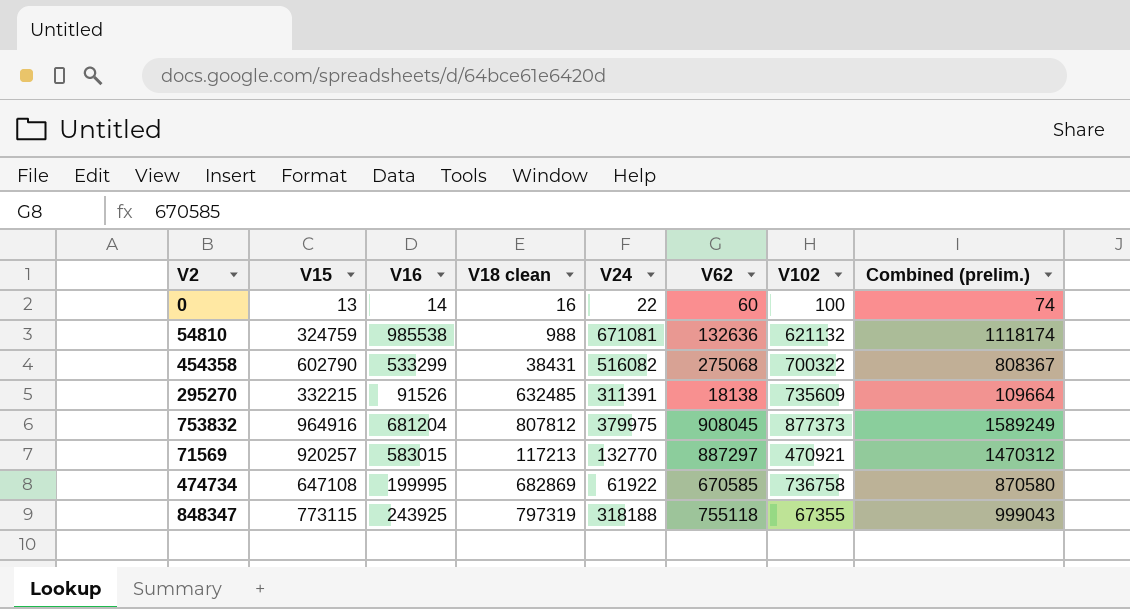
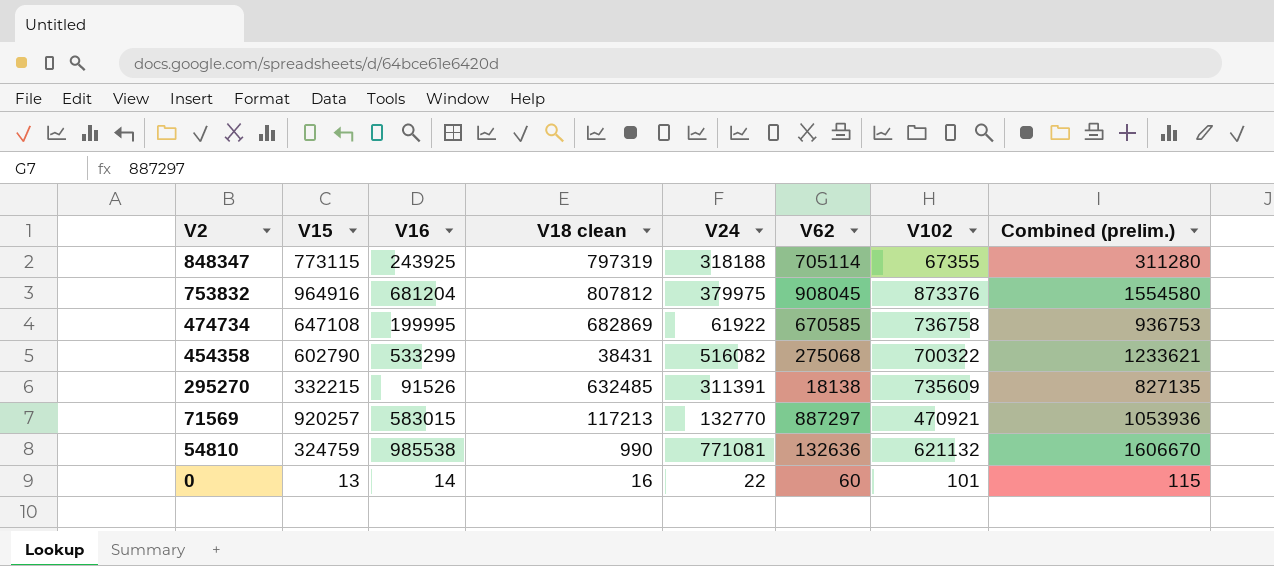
row order: none -> V2 descending
column Combined (prelim.) | formula: [V16] + [V62] -> [V16] + [V102]
848347 | V62: 755118 -> 705114
753832 | V102: 877373 -> 873376
54810 | V18 clean: 988 -> 990
54810 | V24: 671081 -> 771081
0 | V102: 100 -> 101

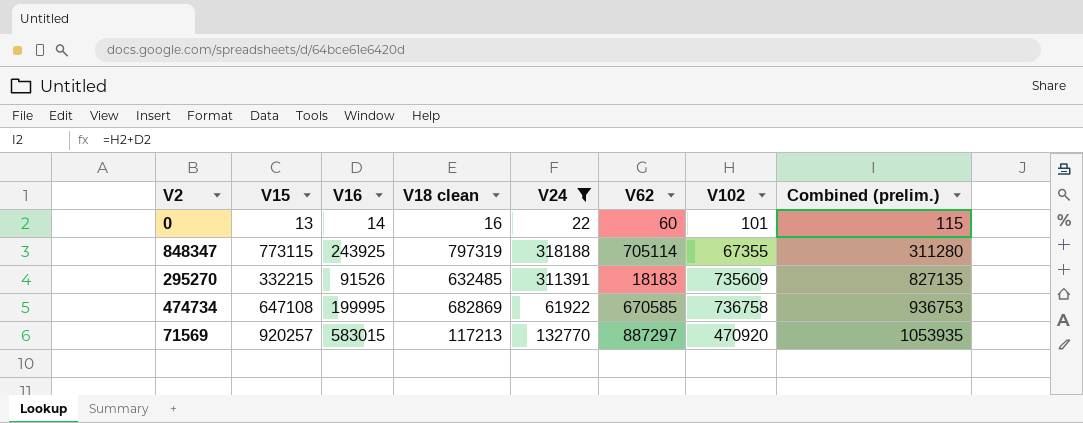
filter: none -> V24 <= 318188
row order: V2 descending -> Combined (prelim.) ascending
295270 | V62: 18138 -> 18183
71569 | V102: 470921 -> 470920
71569 | Combined (prelim.): 1053936 -> 1053935

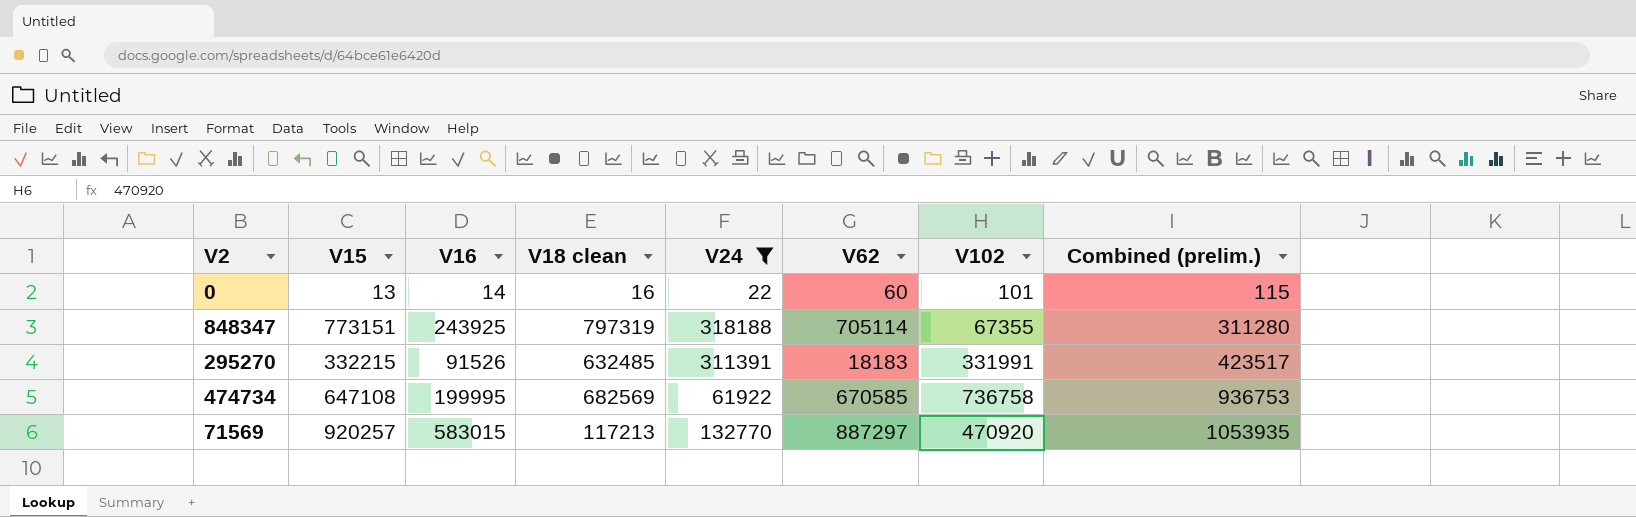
848347 | V15: 773115 -> 773151
295270 | V102: 735609 -> 331991
295270 | Combined (prelim.): 827135 -> 423517
474734 | V18 clean: 682869 -> 682569

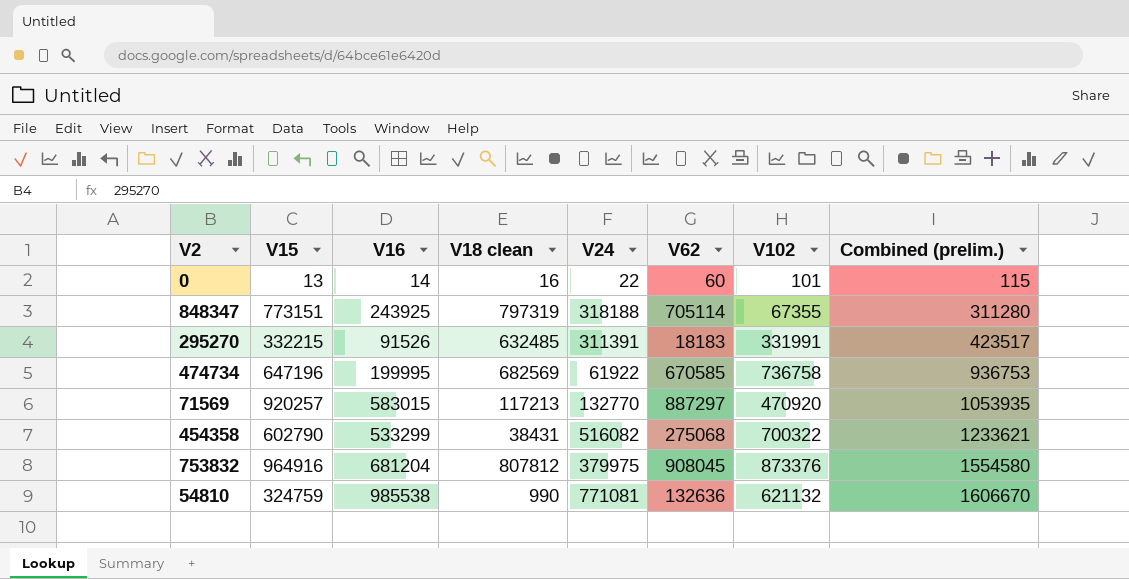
filter: V24 <= 318188 -> none
474734 | V15: 647108 -> 647196

